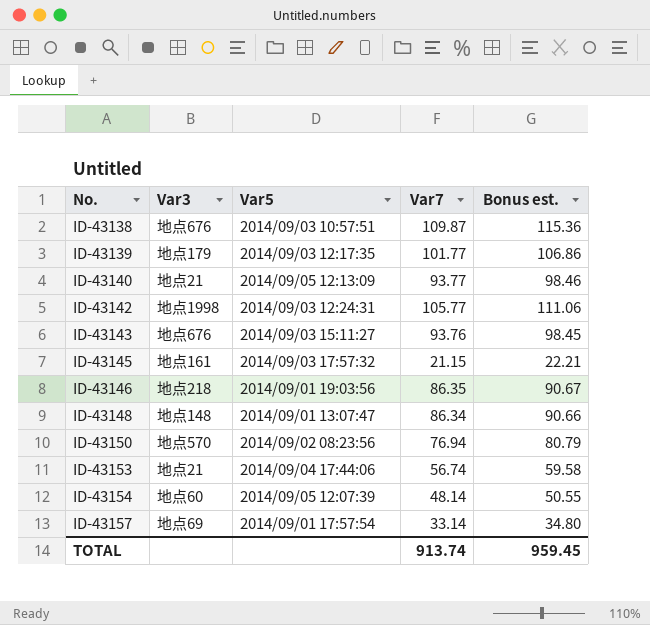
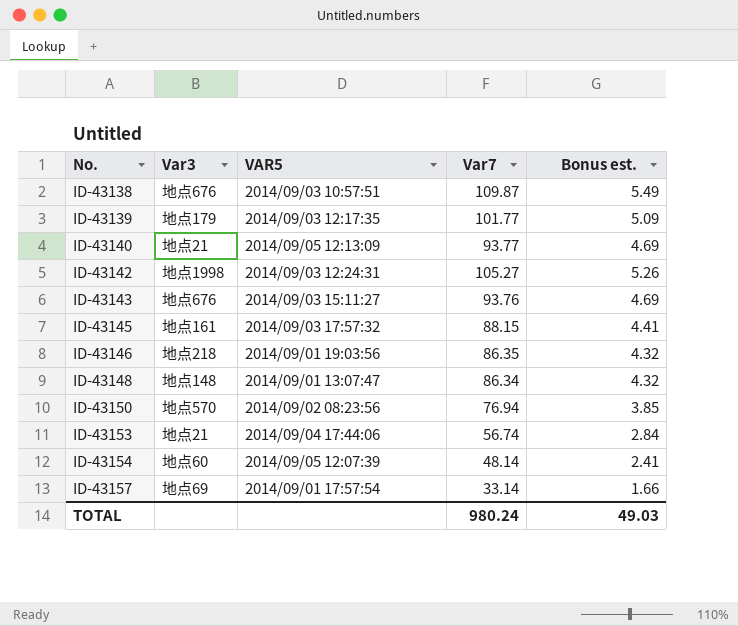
column name: Var5 -> VAR5
column Bonus est. | formula: [Var7] * 1.05 -> [Var7] * 0.05
ID-43142 | Var7: 105.77 -> 105.27
ID-43145 | Var7: 21.15 -> 88.15
TOTAL | Var7: 913.74 -> 980.24
TOTAL | Bonus est.: 959.45 -> 49.03

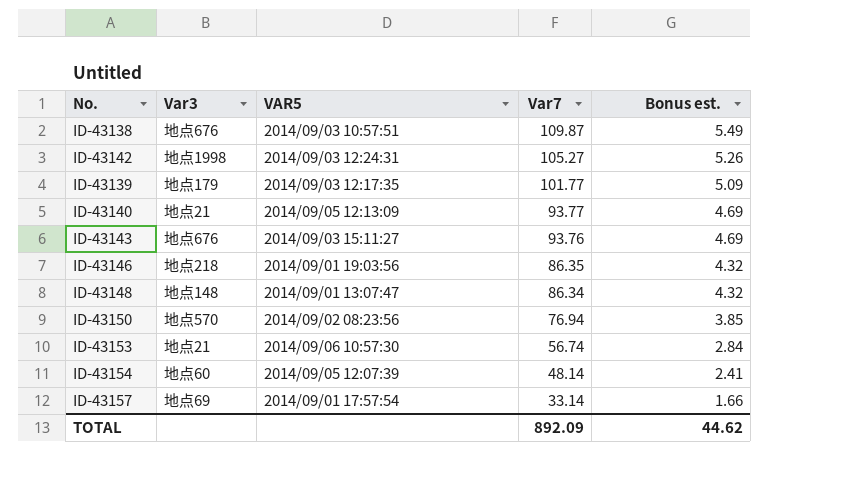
row order: No. ascending -> Var7 descending
row ID-43145: 地点161 | 2014/09/03 17:57:32 | 88.15 | 4.41 -> none
ID-43153 | VAR5: 2014/09/04 17:44:06 -> 2014/09/06 10:57:30
TOTAL | Var7: 980.24 -> 892.09
TOTAL | Bonus est.: 49.03 -> 44.62

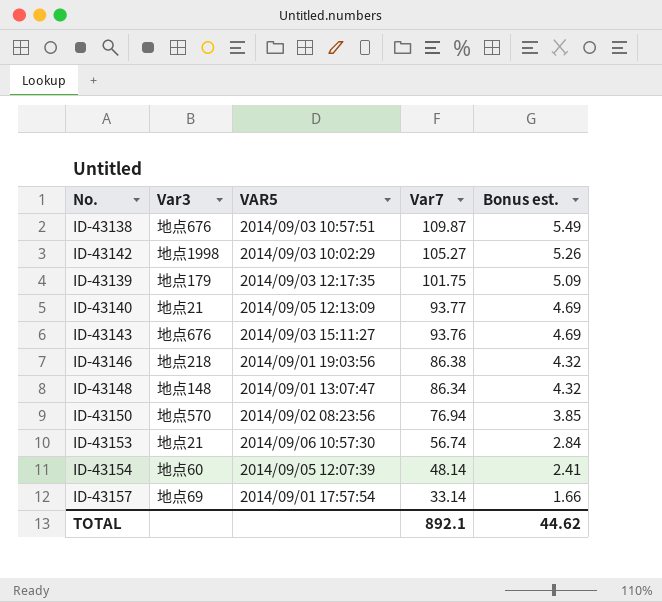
ID-43142 | VAR5: 2014/09/03 12:24:31 -> 2014/09/03 10:02:29
ID-43139 | Var7: 101.77 -> 101.75
ID-43146 | Var7: 86.35 -> 86.38
TOTAL | Var7: 892.09 -> 892.1

